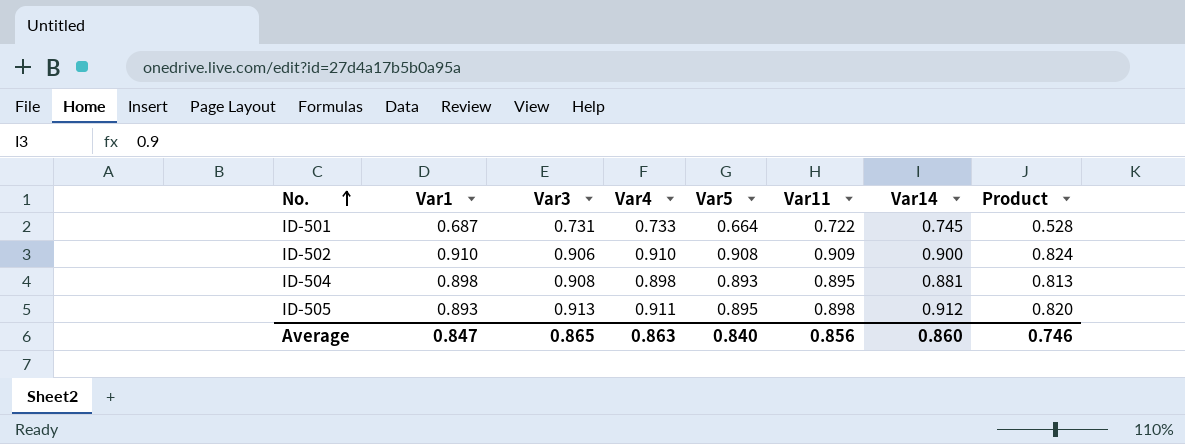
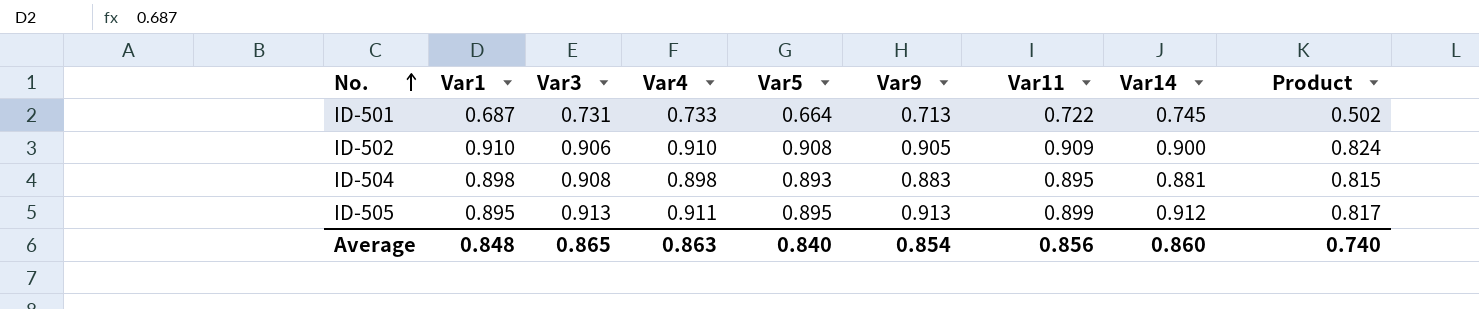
column Var9 | position: none -> 6
column Product | formula: [Var3] * [Var11] -> [Var1] * [Var3]
ID-505 | Var1: 0.893 -> 0.895
ID-505 | Var11: 0.898 -> 0.899
Average | Var1: 0.847 -> 0.848
Average | Product: 0.746 -> 0.740

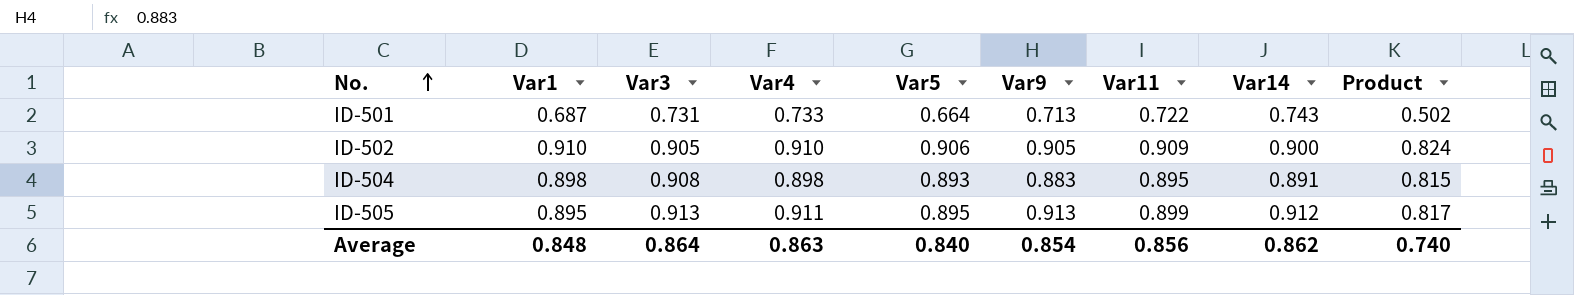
ID-501 | Var14: 0.745 -> 0.743
ID-502 | Var3: 0.906 -> 0.905
ID-502 | Var5: 0.908 -> 0.906
ID-504 | Var14: 0.881 -> 0.891
Average | Var3: 0.865 -> 0.864
Average | Var14: 0.860 -> 0.862

